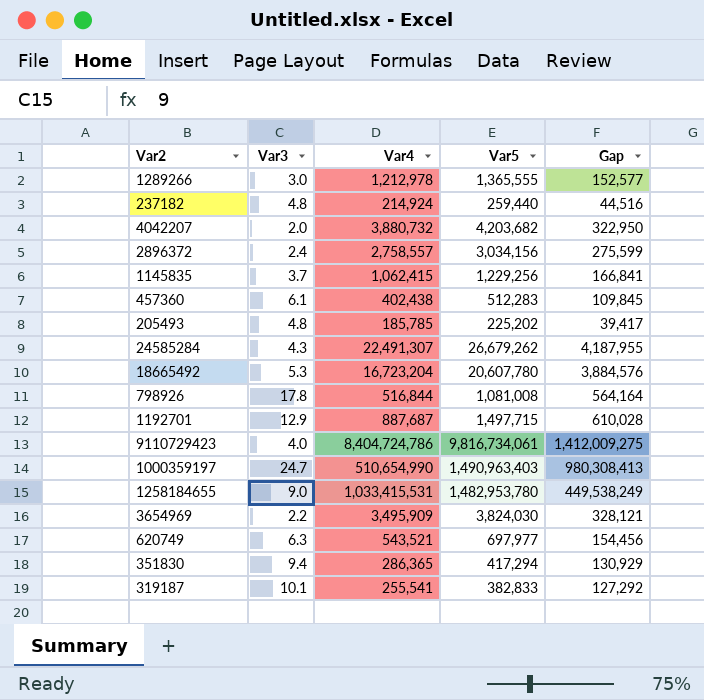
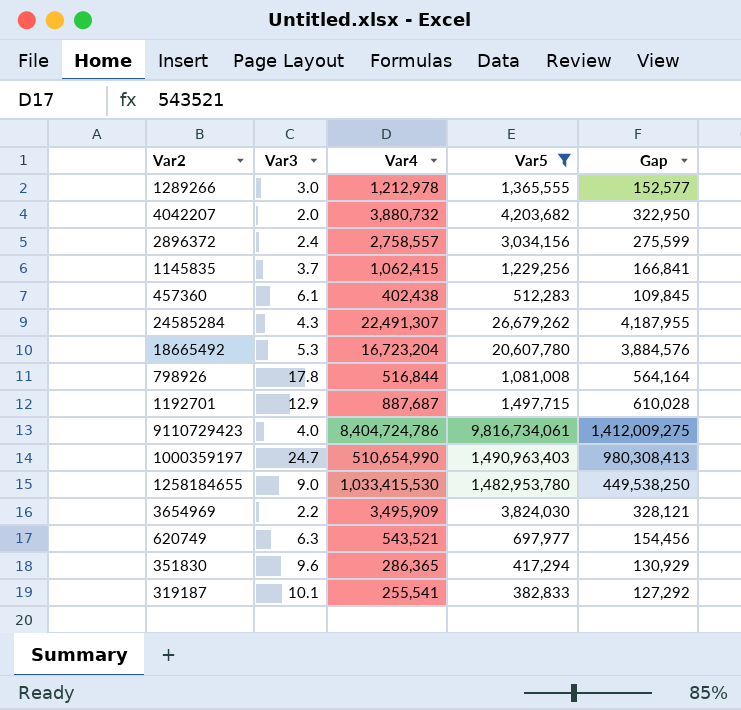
filter: none -> Var5 >= 382,833
1258184655 | Var4: 1,033,415,531 -> 1,033,415,530
1258184655 | Gap: 449,538,249 -> 449,538,250
351830 | Var3: 9.4 -> 9.6

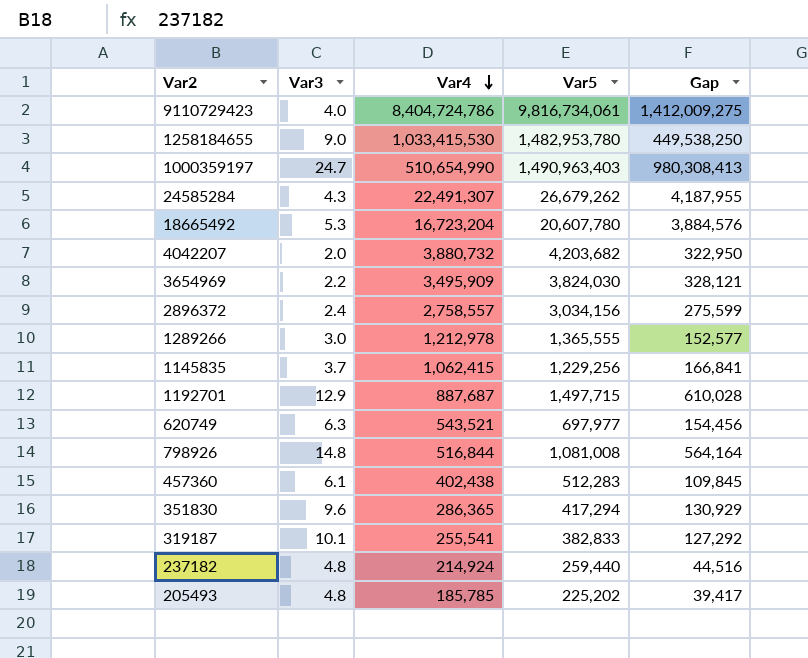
filter: Var5 >= 382,833 -> none
row order: none -> Var4 descending
798926 | Var3: 17.8 -> 14.8

